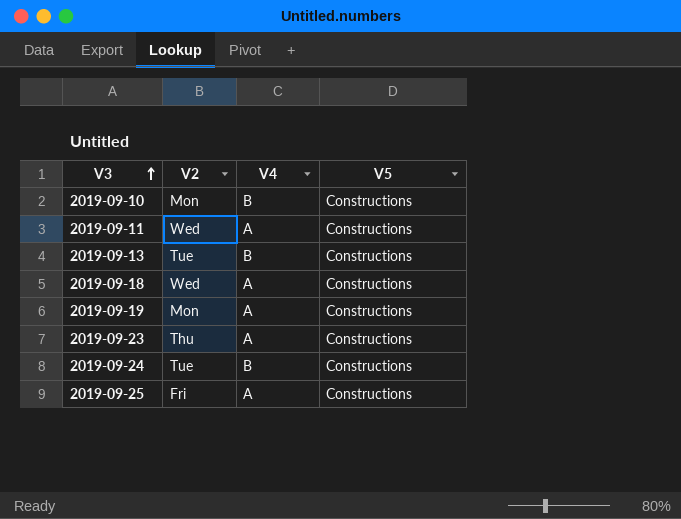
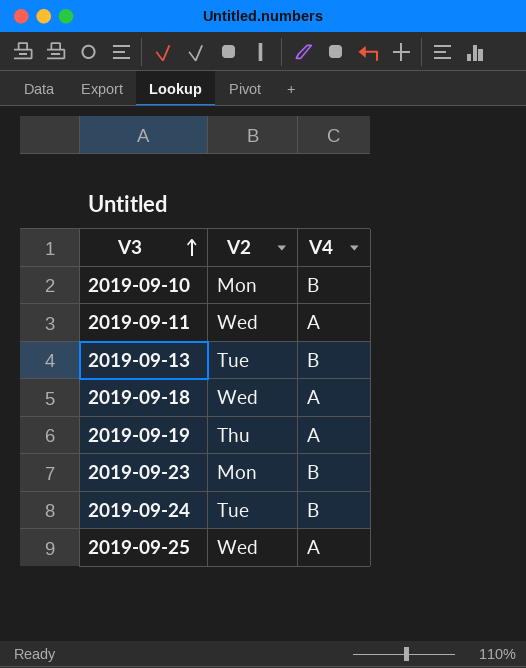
column V5 | position: 4 -> none
2019-09-19 | V2: Mon -> Thu
2019-09-23 | V2: Thu -> Mon
2019-09-23 | V4: A -> B
2019-09-25 | V2: Fri -> Wed

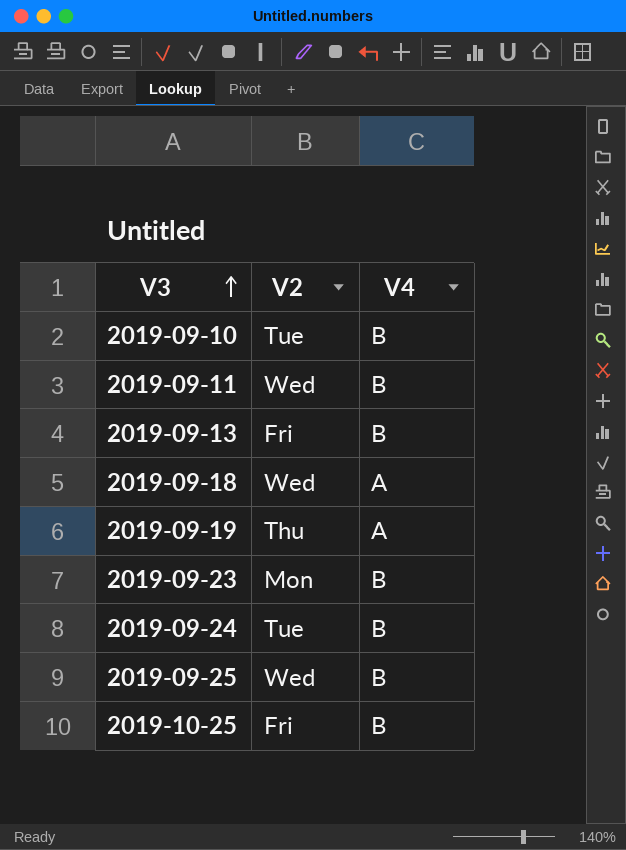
2019-09-10 | V2: Mon -> Tue
2019-09-11 | V4: A -> B
2019-09-13 | V2: Tue -> Fri
2019-09-25 | V4: A -> B
row 2019-10-25: none -> Fri | B

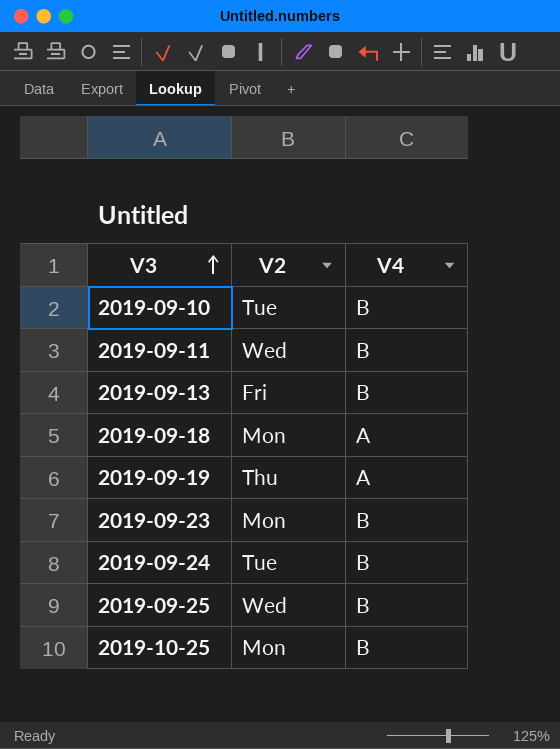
2019-09-18 | V2: Wed -> Mon
2019-10-25 | V2: Fri -> Mon

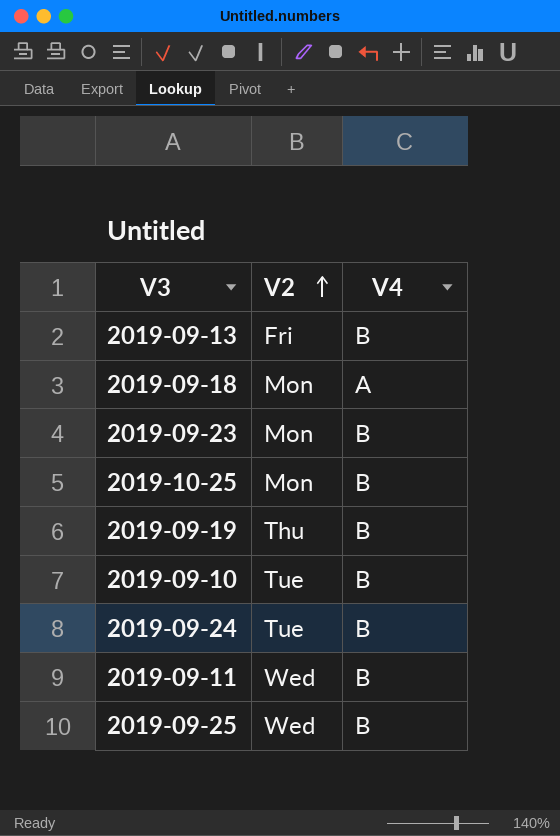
row order: V3 ascending -> V2 ascending
2019-09-19 | V4: A -> B

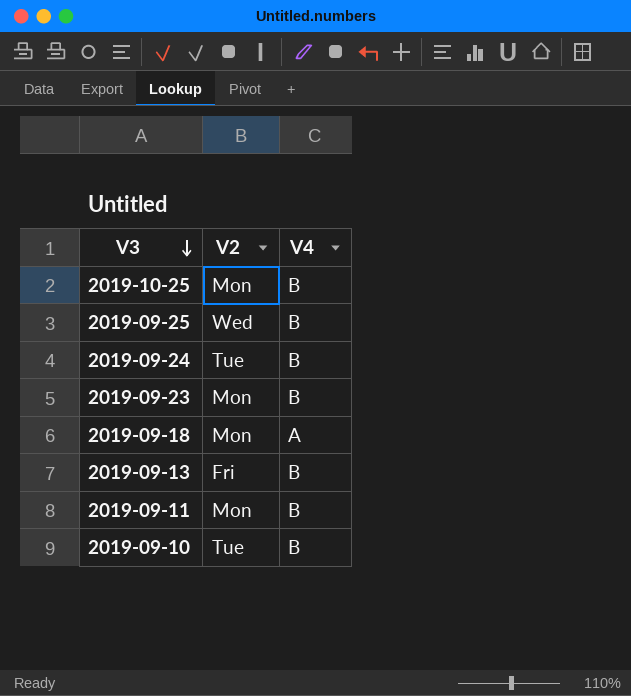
row order: V2 ascending -> V3 descending
row 2019-09-19: Thu | B -> none
2019-09-11 | V2: Wed -> Mon

